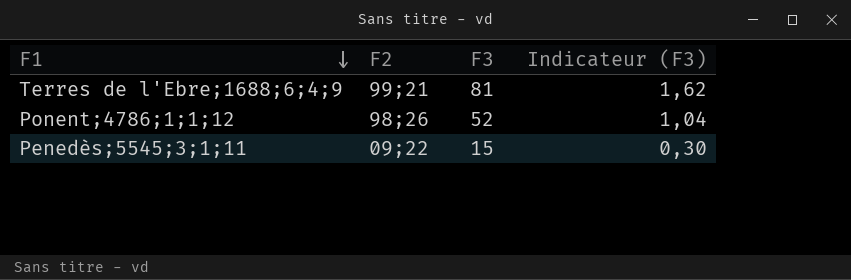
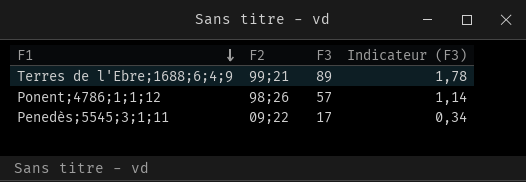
Terres de l'Ebre;1688;6;4;9 | F3: 81 -> 89
Terres de l'Ebre;1688;6;4;9 | Indicateur (F3): 1,62 -> 1,78
Ponent;4786;1;1;12 | F3: 52 -> 57
Ponent;4786;1;1;12 | Indicateur (F3): 1,04 -> 1,14
Penedès;5545;3;1;11 | F3: 15 -> 17
Penedès;5545;3;1;11 | Indicateur (F3): 0,30 -> 0,34

